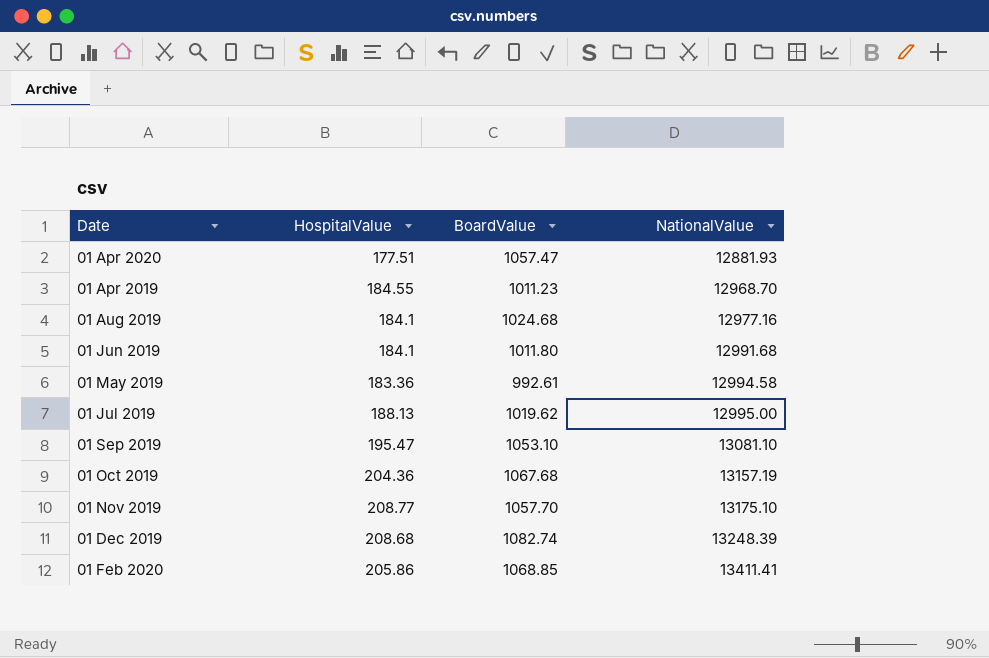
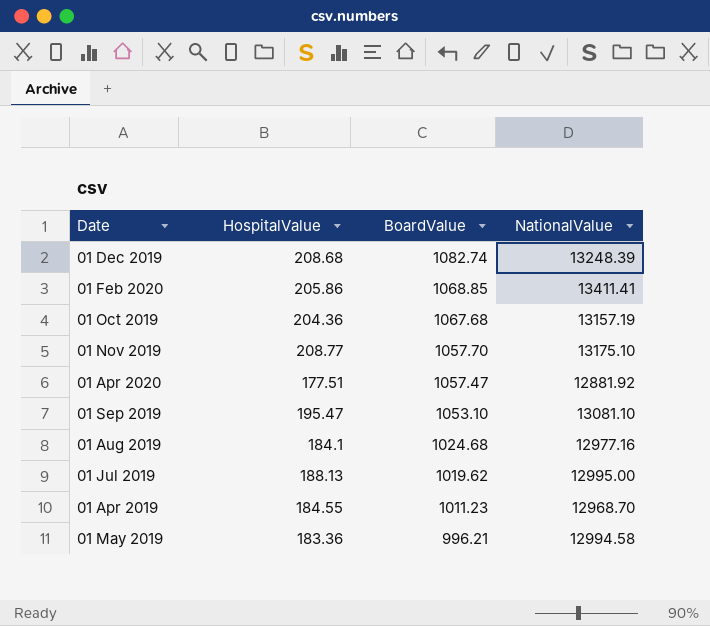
row order: NationalValue ascending -> BoardValue descending
row 01 Jun 2019: 184.1 | 1011.80 | 12991.68 -> none
01 Apr 2020 | NationalValue: 12881.93 -> 12881.92
01 May 2019 | BoardValue: 992.61 -> 996.21

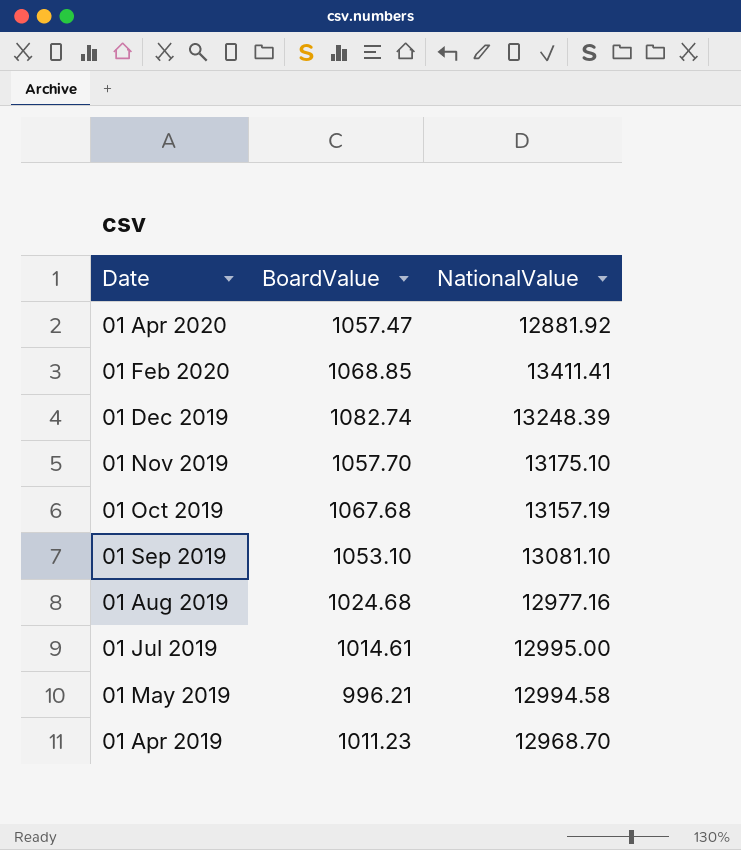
row order: BoardValue descending -> Date descending
column HospitalValue | position: 2 -> none
01 Jul 2019 | BoardValue: 1019.62 -> 1014.61

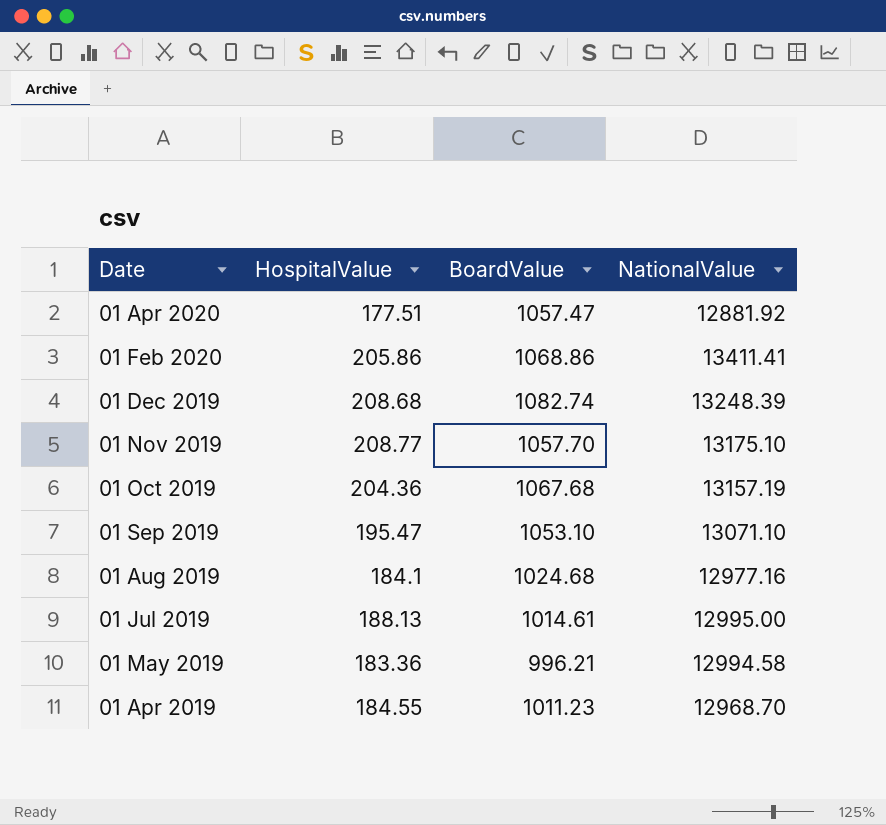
column HospitalValue | position: none -> 2
01 Feb 2020 | BoardValue: 1068.85 -> 1068.86
01 Sep 2019 | NationalValue: 13081.10 -> 13071.10

